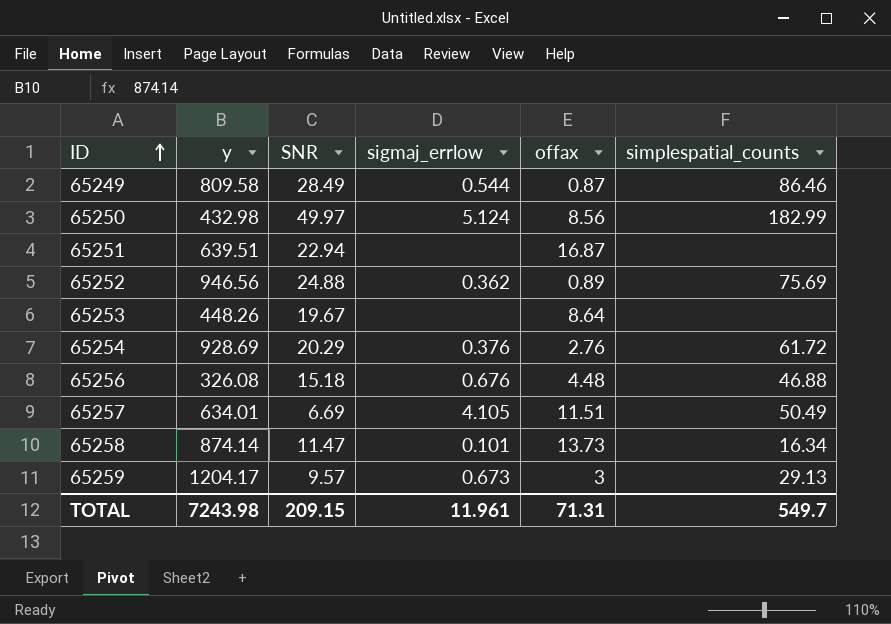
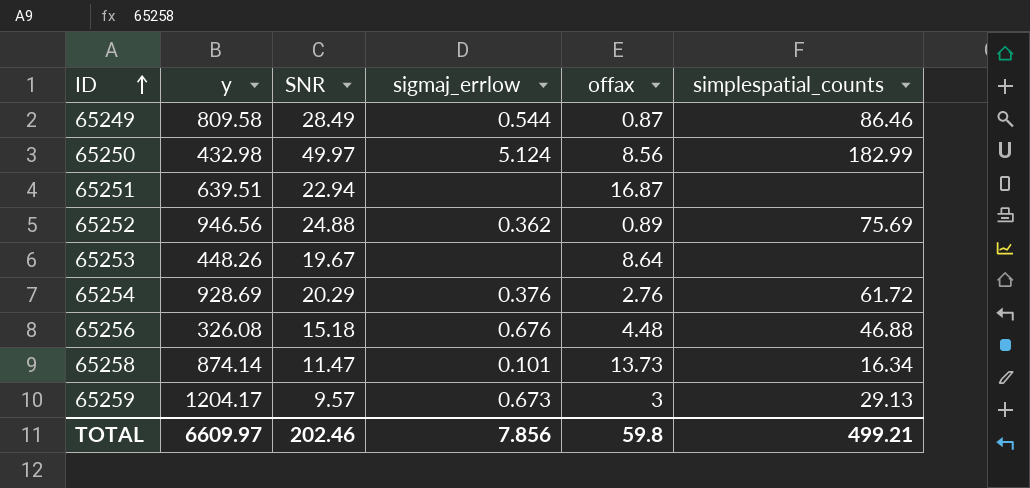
row 65257: 634.01 | 6.69 | 4.105 | 11.51 | 50.49 -> none
TOTAL | y: 7243.98 -> 6609.97
TOTAL | SNR: 209.15 -> 202.46
TOTAL | sigmaj_errlow: 11.961 -> 7.856
TOTAL | offax: 71.31 -> 59.8
TOTAL | simplespatial_counts: 549.7 -> 499.21

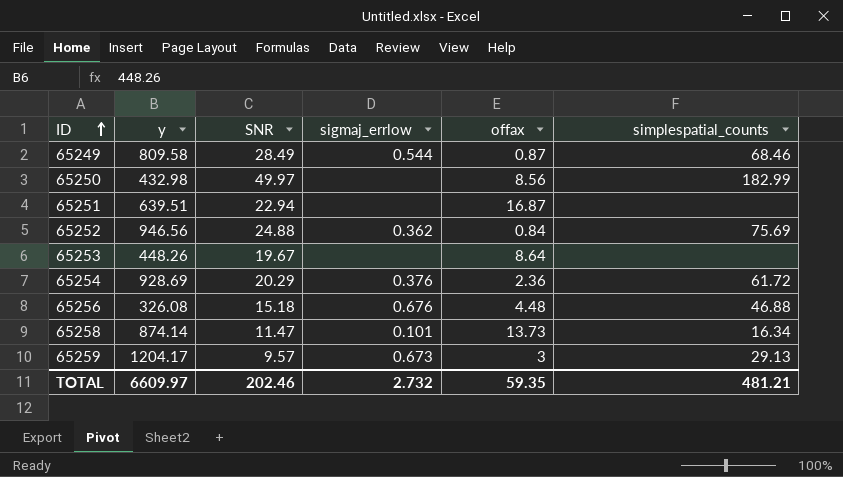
65249 | simplespatial_counts: 86.46 -> 68.46
65250 | sigmaj_errlow: 5.124 -> none
65252 | offax: 0.89 -> 0.84
65254 | offax: 2.76 -> 2.36
TOTAL | sigmaj_errlow: 7.856 -> 2.732
TOTAL | offax: 59.8 -> 59.35
TOTAL | simplespatial_counts: 499.21 -> 481.21

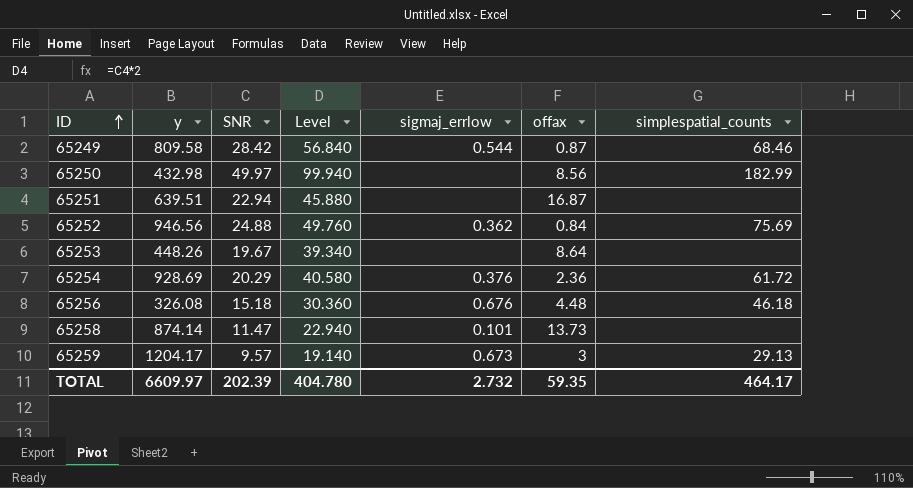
column Level | formula: none -> [SNR] * 2
65249 | SNR: 28.49 -> 28.42
65256 | simplespatial_counts: 46.88 -> 46.18
65258 | simplespatial_counts: 16.34 -> none
TOTAL | SNR: 202.46 -> 202.39
TOTAL | simplespatial_counts: 481.21 -> 464.17

